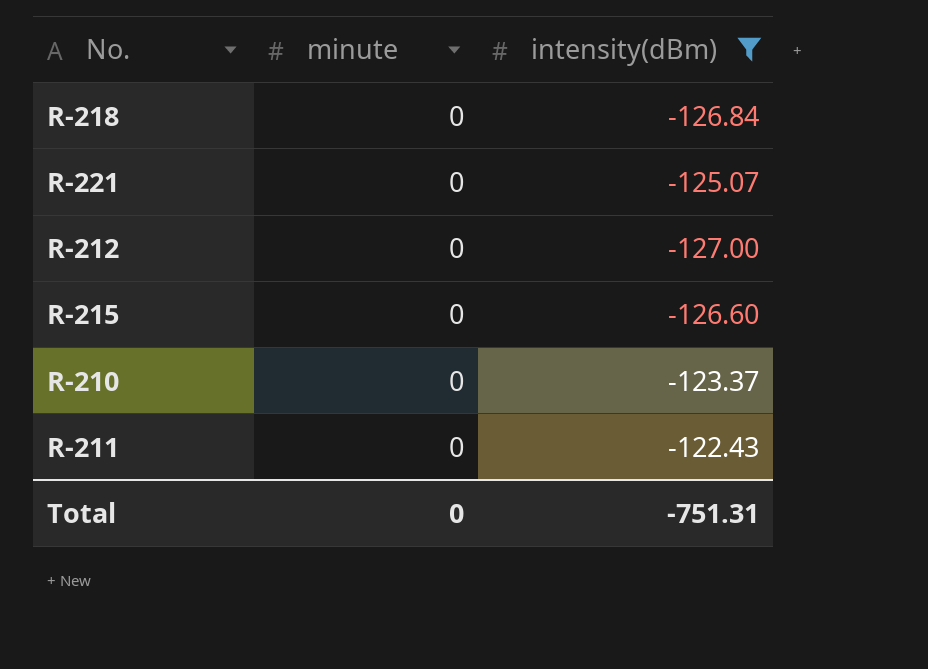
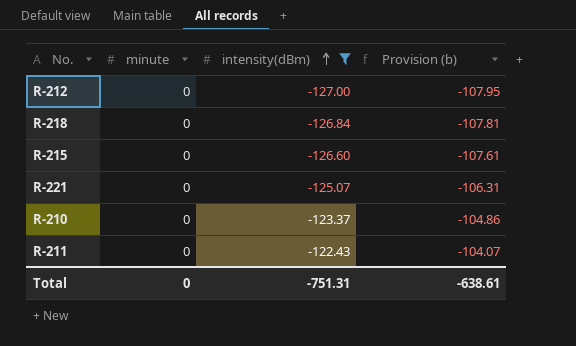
row order: none -> intensity(dBm) ascending
column Provision (b) | formula: none -> [intensity(dBm)] * 0.85

